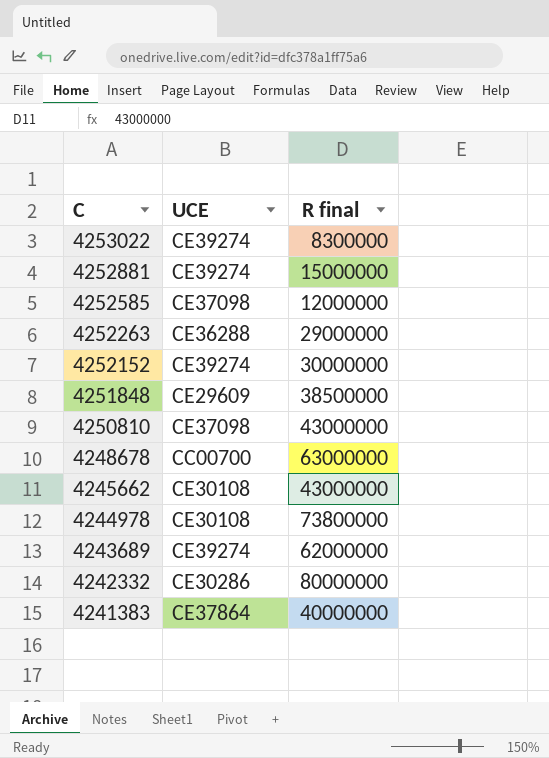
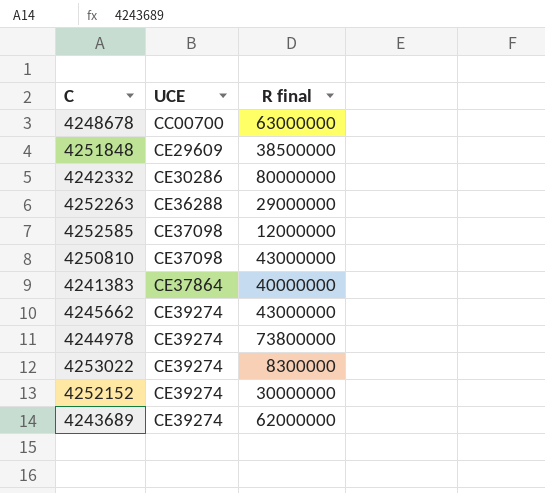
row order: C descending -> UCE ascending
row 4252881: CE39274 | 15000000 -> none
4245662 | UCE: CE30108 -> CE39274
4244978 | UCE: CE30108 -> CE39274

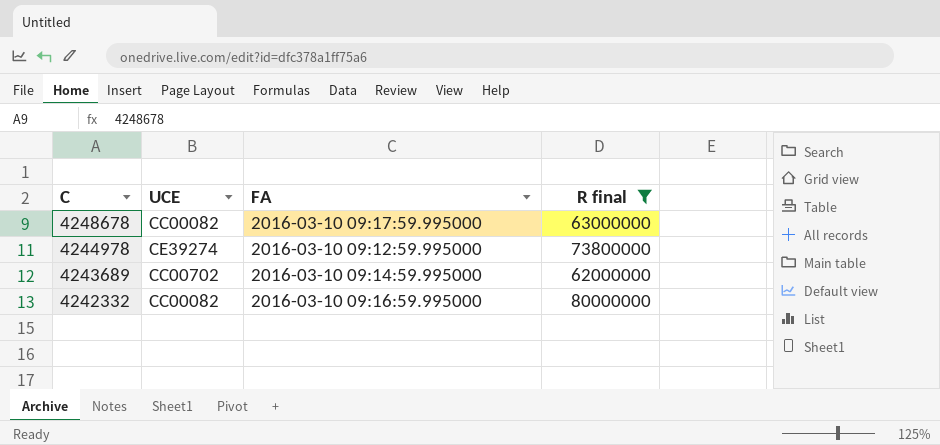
filter: none -> R final >= 62000000
row order: UCE ascending -> C descending
column FA | position: none -> 3
4248678 | UCE: CC00700 -> CC00082
4243689 | UCE: CE39274 -> CC00702
4242332 | UCE: CE30286 -> CC00082

